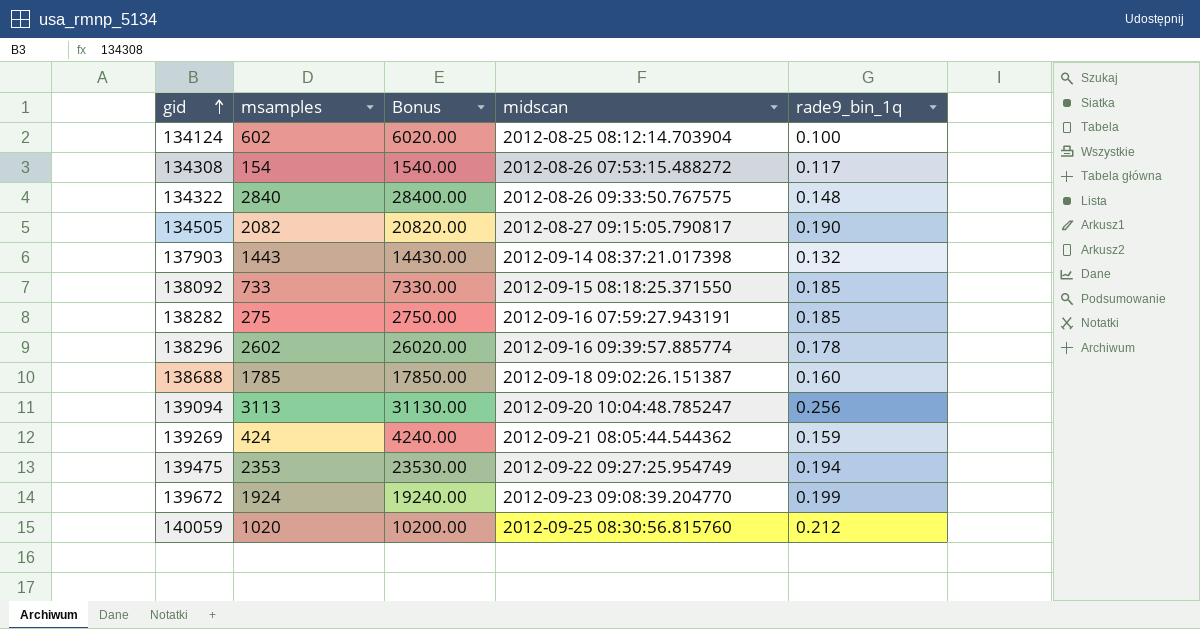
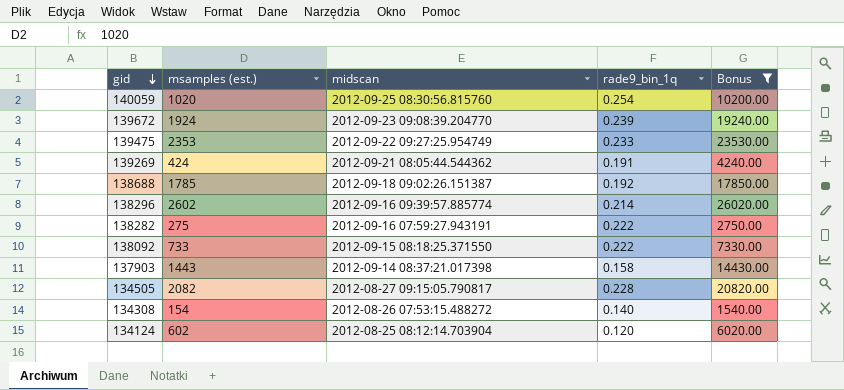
filter: none -> Bonus <= 26020.00
row order: gid ascending -> gid descending
column name: msamples -> msamples (est.)
column Bonus | position: 3 -> 5
140059 | rade9_bin_1q: 0.212 -> 0.254
139672 | rade9_bin_1q: 0.199 -> 0.239
139475 | rade9_bin_1q: 0.194 -> 0.233
139269 | rade9_bin_1q: 0.159 -> 0.191
138688 | rade9_bin_1q: 0.160 -> 0.192
138296 | rade9_bin_1q: 0.178 -> 0.214
138282 | rade9_bin_1q: 0.185 -> 0.222
138092 | rade9_bin_1q: 0.185 -> 0.222
137903 | rade9_bin_1q: 0.132 -> 0.158
134505 | rade9_bin_1q: 0.190 -> 0.228
134308 | rade9_bin_1q: 0.117 -> 0.140
134124 | rade9_bin_1q: 0.100 -> 0.120

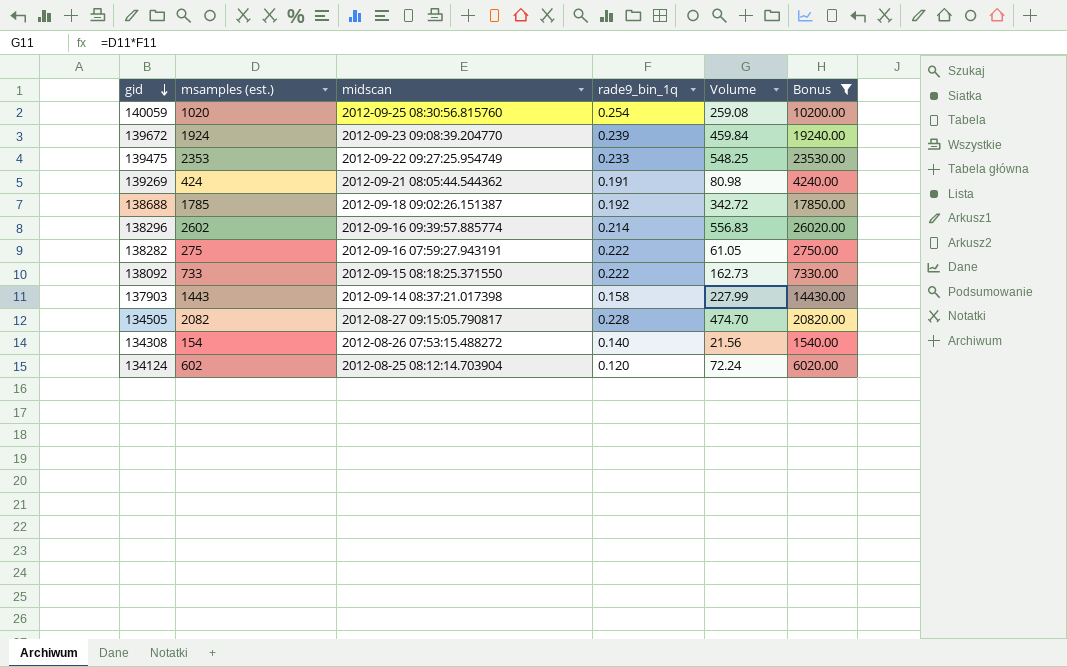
column Volume | formula: none -> [msamples (est.)] * [rade9_bin_1q]

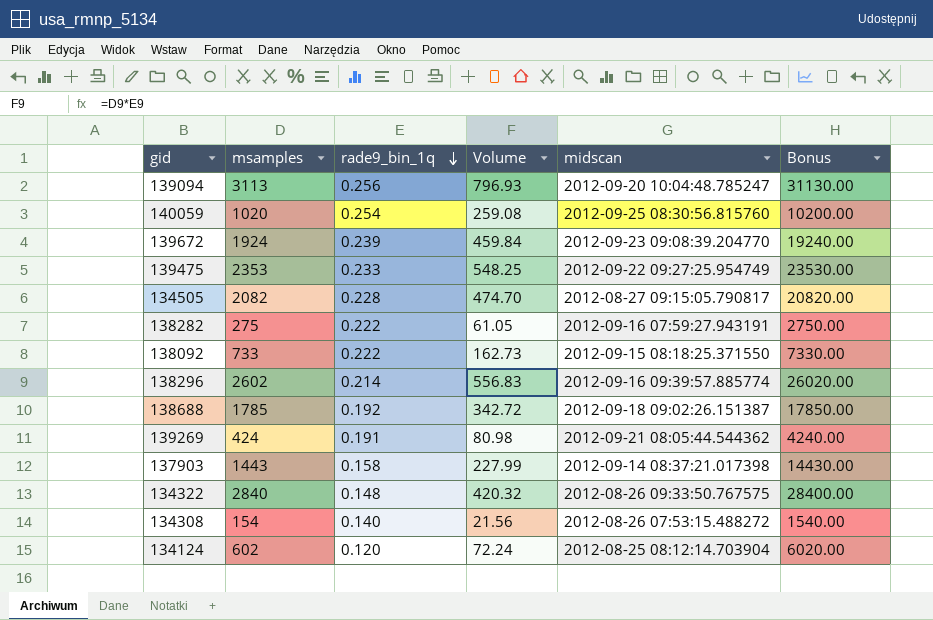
filter: Bonus <= 26020.00 -> none
row order: gid descending -> rade9_bin_1q descending
column name: msamples (est.) -> msamples
column midscan | position: 3 -> 5

